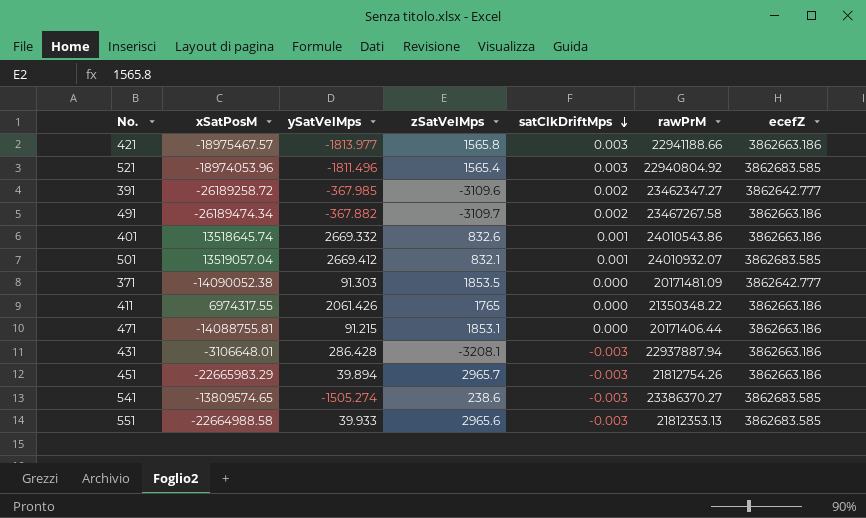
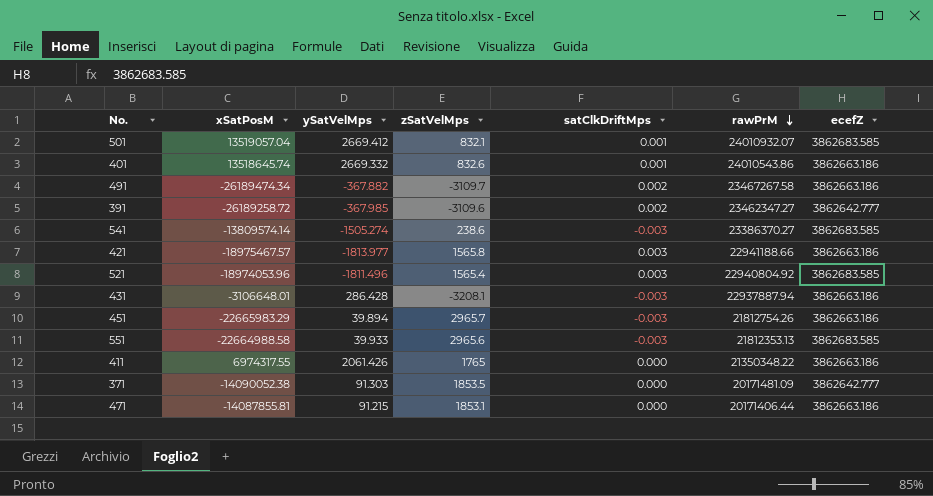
row order: satClkDriftMps descending -> rawPrM descending
541 | xSatPosM: -13809574.65 -> -13809574.14
471 | xSatPosM: -14088755.81 -> -14087855.81

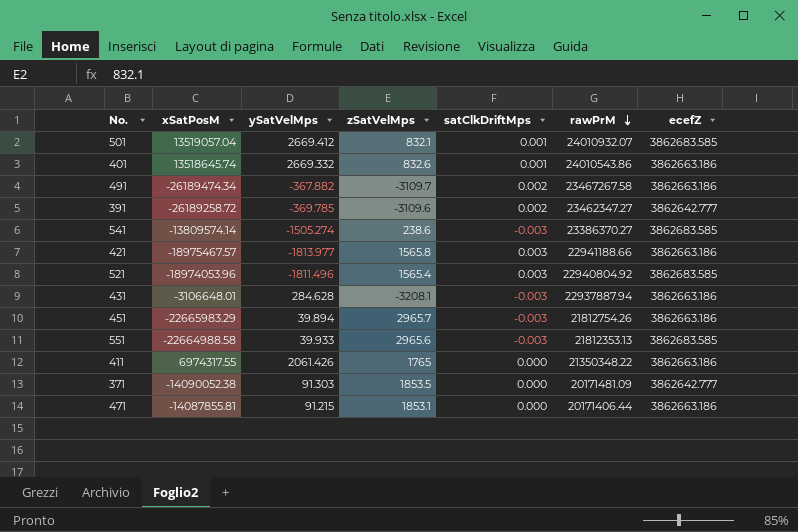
391 | ySatVelMps: -367.985 -> -369.785
431 | ySatVelMps: 286.428 -> 284.628

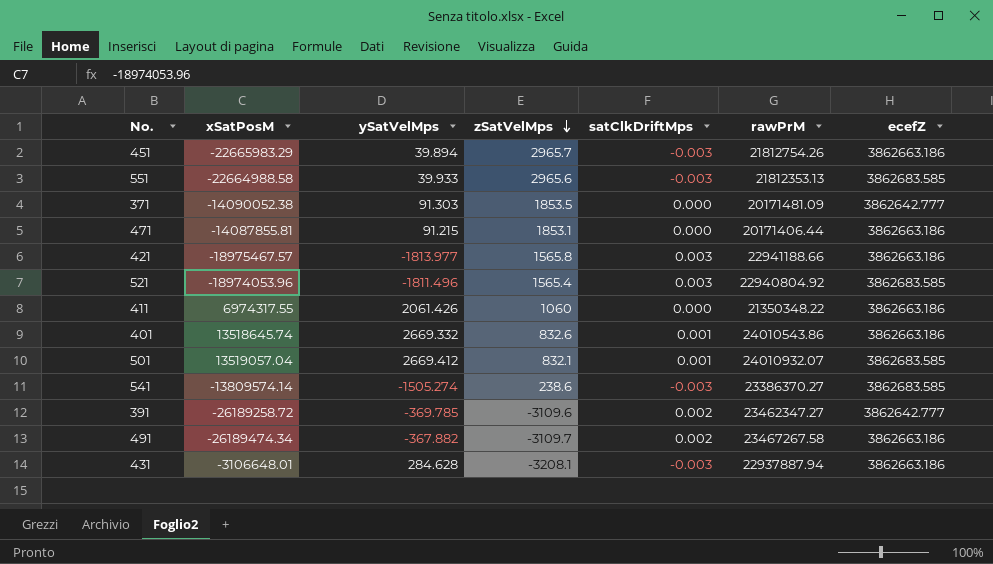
row order: rawPrM descending -> zSatVelMps descending
411 | zSatVelMps: 1765 -> 1060

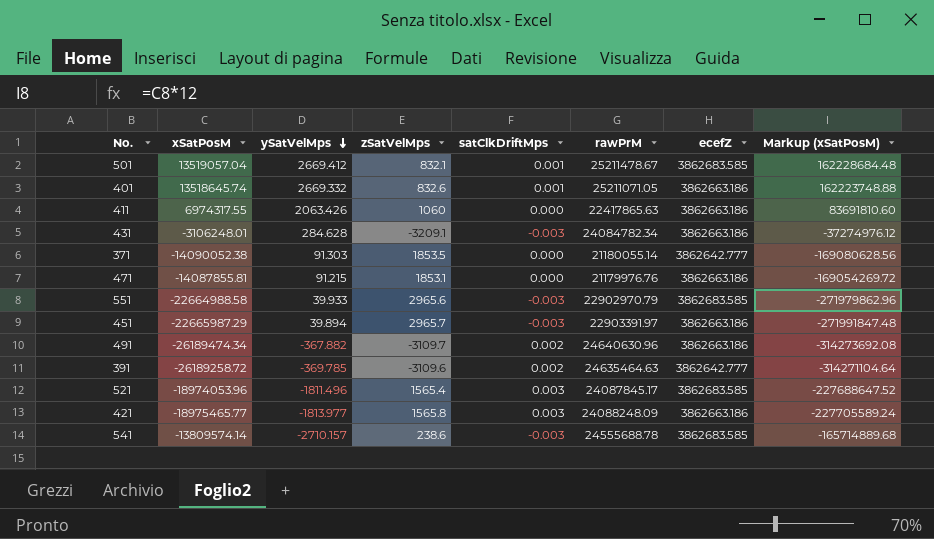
row order: zSatVelMps descending -> ySatVelMps descending
column Markup (xSatPosM) | formula: none -> [xSatPosM] * 12
501 | rawPrM: 24010932.07 -> 25211478.67
401 | rawPrM: 24010543.86 -> 25211071.05
411 | ySatVelMps: 2061.426 -> 2063.426
411 | rawPrM: 21350348.22 -> 22417865.63
431 | xSatPosM: -3106648.01 -> -3106248.01
431 | zSatVelMps: -3208.1 -> -3209.1
431 | rawPrM: 22937887.94 -> 24084782.34
371 | rawPrM: 20171481.09 -> 21180055.14
471 | rawPrM: 20171406.44 -> 21179976.76
551 | rawPrM: 21812353.13 -> 22902970.79
451 | xSatPosM: -22665983.29 -> -22665987.29
451 | rawPrM: 21812754.26 -> 22903391.97
491 | rawPrM: 23467267.58 -> 24640630.96
391 | rawPrM: 23462347.27 -> 24635464.63
521 | rawPrM: 22940804.92 -> 24087845.17
421 | xSatPosM: -18975467.57 -> -18975465.77
421 | rawPrM: 22941188.66 -> 24088248.09
541 | ySatVelMps: -1505.274 -> -2710.157
541 | rawPrM: 23386370.27 -> 24555688.78

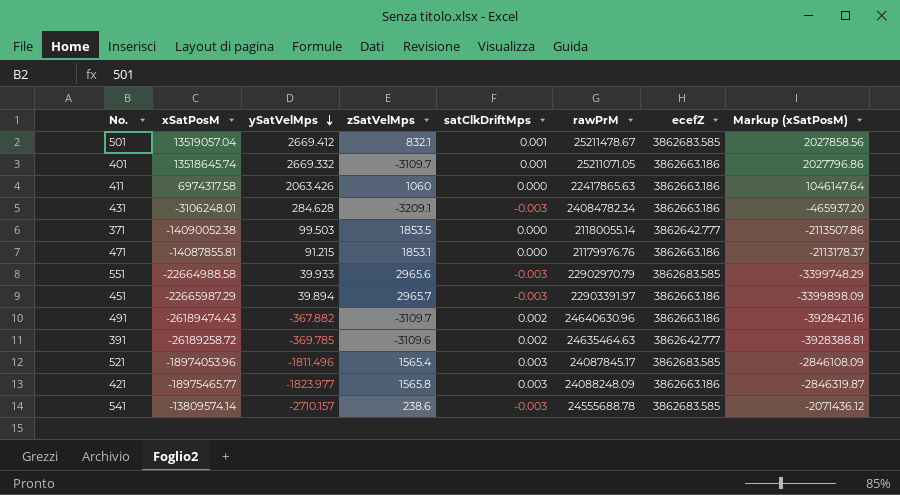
column Markup (xSatPosM) | formula: [xSatPosM] * 12 -> [xSatPosM] * 0.15
401 | zSatVelMps: 832.6 -> -3109.7
411 | xSatPosM: 6974317.55 -> 6974317.58
371 | ySatVelMps: 91.303 -> 99.503
491 | xSatPosM: -26189474.34 -> -26189474.43
421 | ySatVelMps: -1813.977 -> -1823.977

